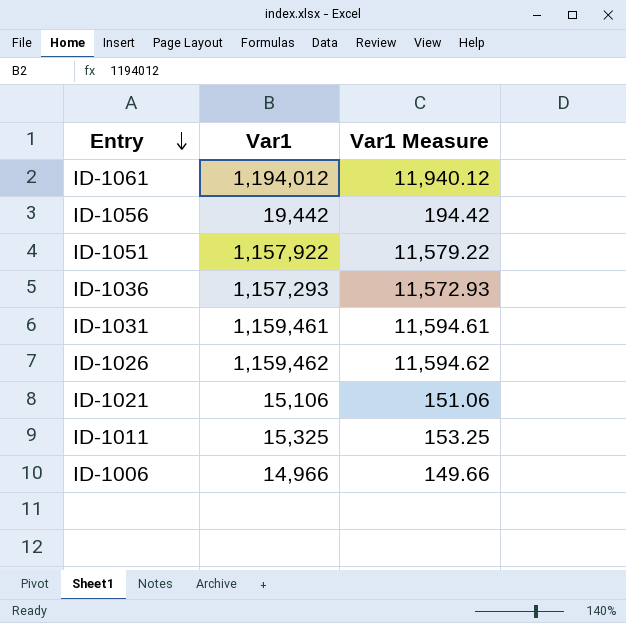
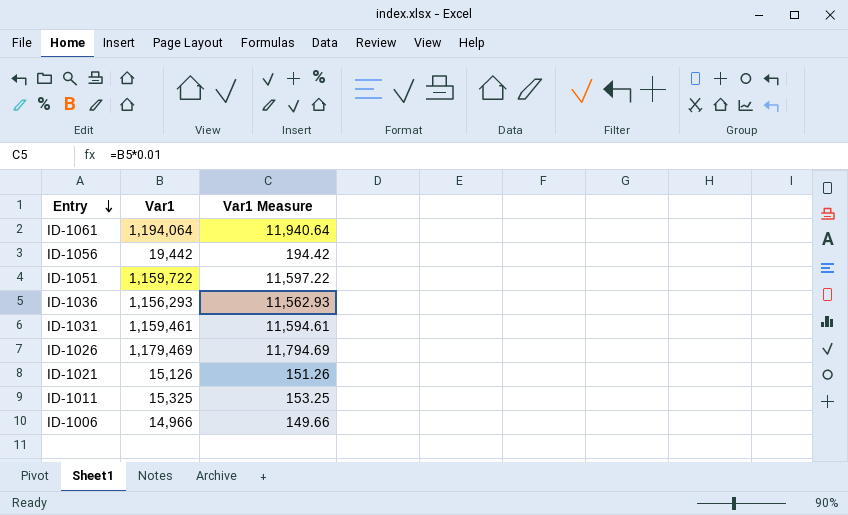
ID-1061 | Var1: 1,194,012 -> 1,194,064
ID-1061 | Var1 Measure: 11,940.12 -> 11,940.64
ID-1051 | Var1: 1,157,922 -> 1,159,722
ID-1051 | Var1 Measure: 11,579.22 -> 11,597.22
ID-1036 | Var1: 1,157,293 -> 1,156,293
ID-1036 | Var1 Measure: 11,572.93 -> 11,562.93
ID-1026 | Var1: 1,159,462 -> 1,179,469
ID-1026 | Var1 Measure: 11,594.62 -> 11,794.69
ID-1021 | Var1: 15,106 -> 15,126
ID-1021 | Var1 Measure: 151.06 -> 151.26

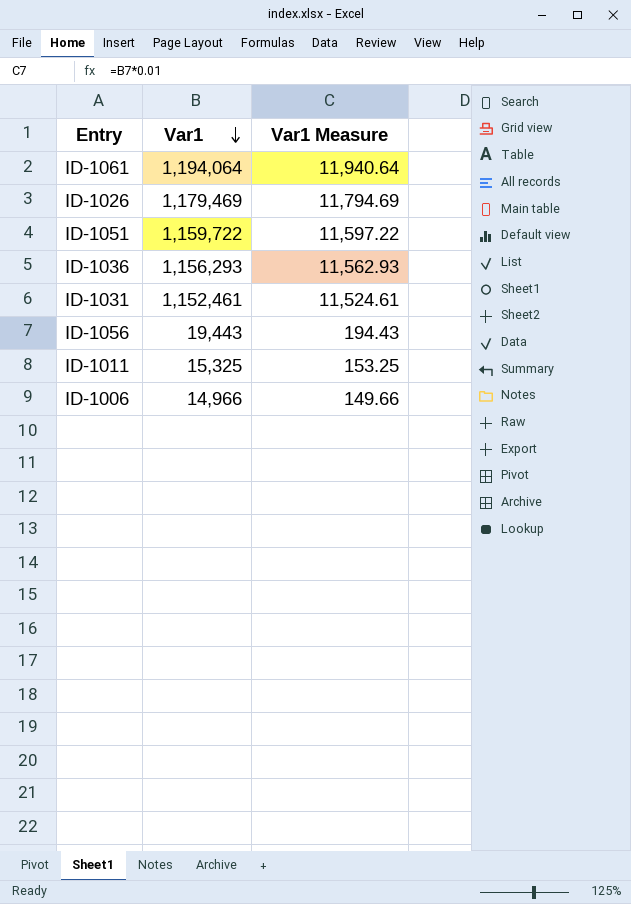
row order: Entry descending -> Var1 descending
row ID-1021: 15,126 | 151.26 -> none
ID-1031 | Var1: 1,159,461 -> 1,152,461
ID-1031 | Var1 Measure: 11,594.61 -> 11,524.61
ID-1056 | Var1: 19,442 -> 19,443
ID-1056 | Var1 Measure: 194.42 -> 194.43

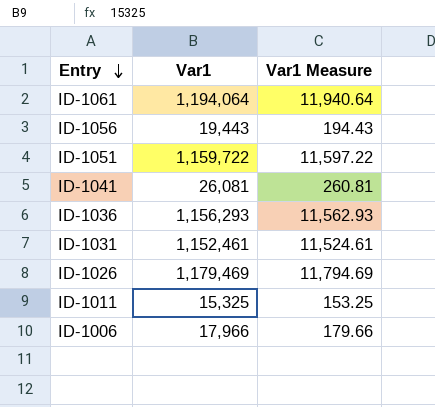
row order: Var1 descending -> Entry descending
row ID-1041: none -> 26,081 | 260.81
ID-1006 | Var1: 14,966 -> 17,966
ID-1006 | Var1 Measure: 149.66 -> 179.66

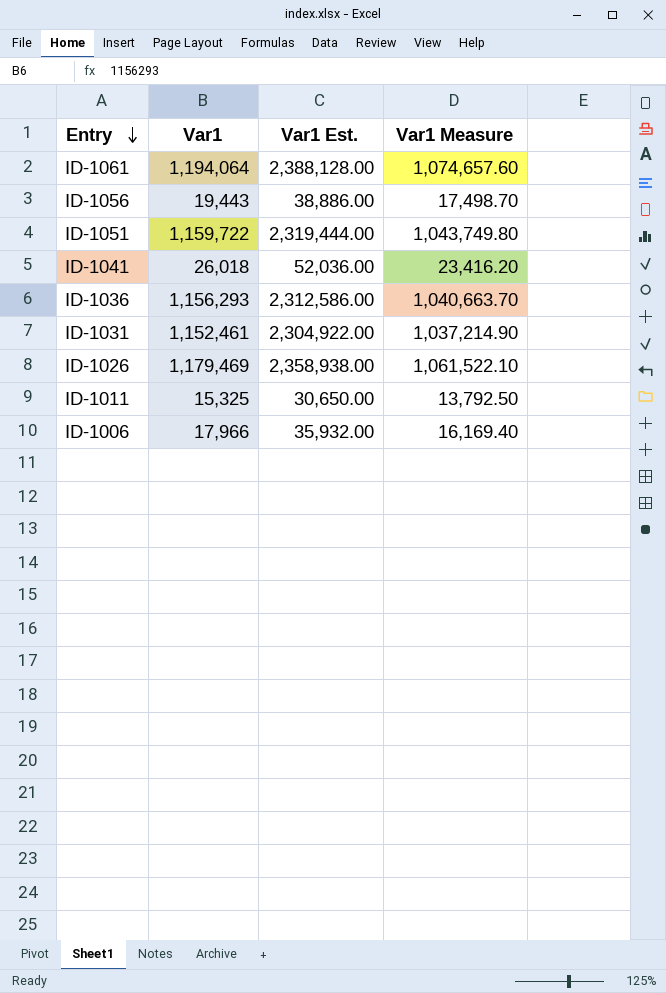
column Var1 Est. | formula: none -> [Var1] * 2
column Var1 Measure | formula: [Var1] * 0.01 -> [Var1] * 0.9
ID-1041 | Var1: 26,081 -> 26,018

